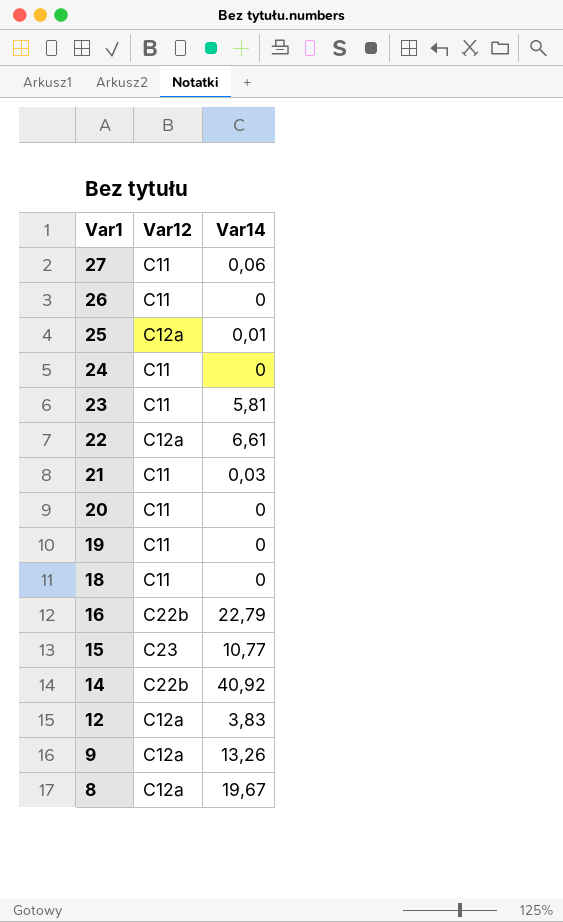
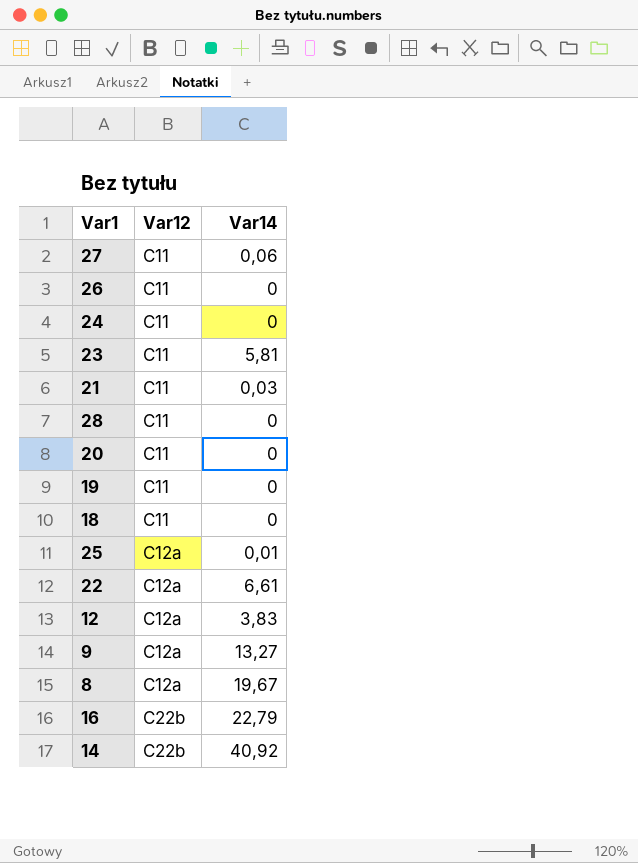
row order: Var1 descending -> Var12 ascending
row 15: C23 | 10,77 -> none
row 28: none -> C11 | 0
9 | Var14: 13,26 -> 13,27

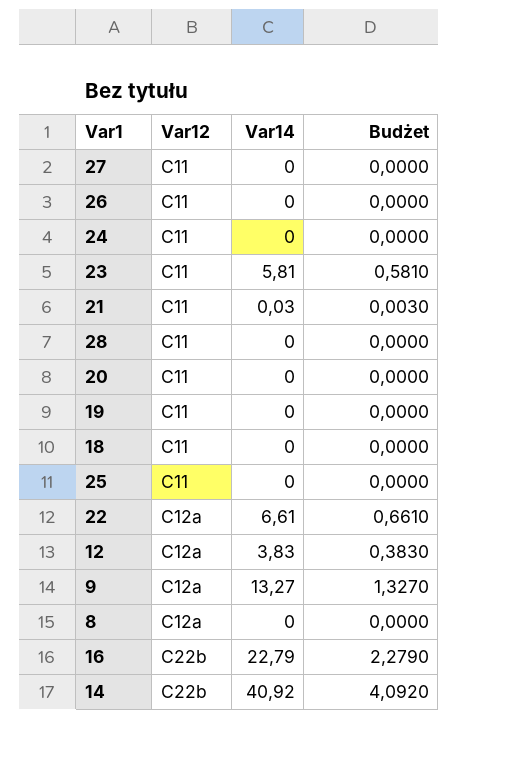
column Budżet | formula: none -> [Var14] * 0,1
27 | Var14: 0,06 -> 0
25 | Var12: C12a -> C11
25 | Var14: 0,01 -> 0
8 | Var14: 19,67 -> 0

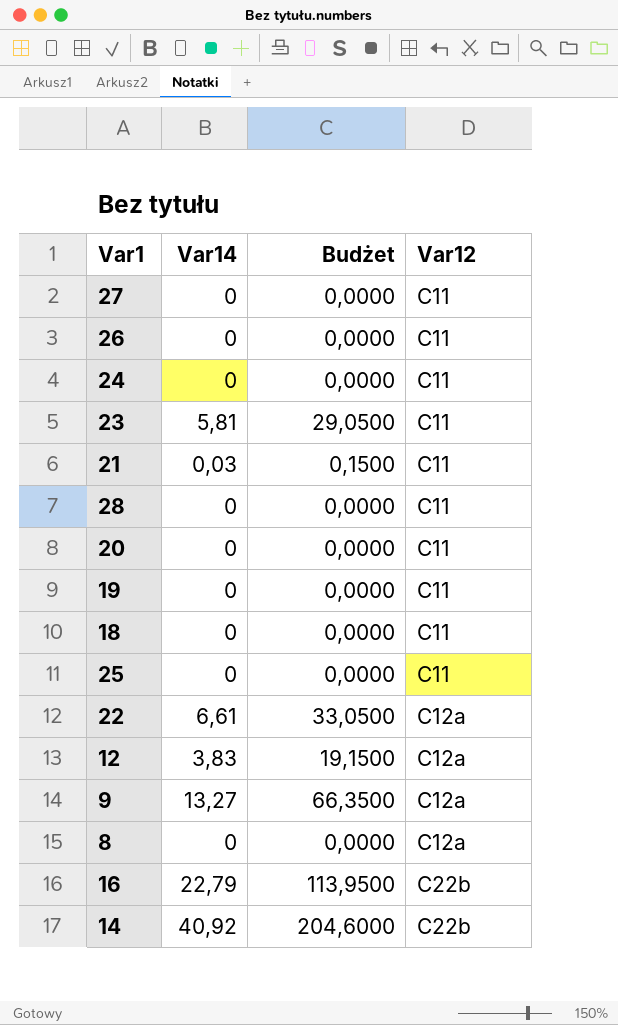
column Budżet | formula: [Var14] * 0,1 -> [Var14] * 5
column Var12 | position: 2 -> 4

